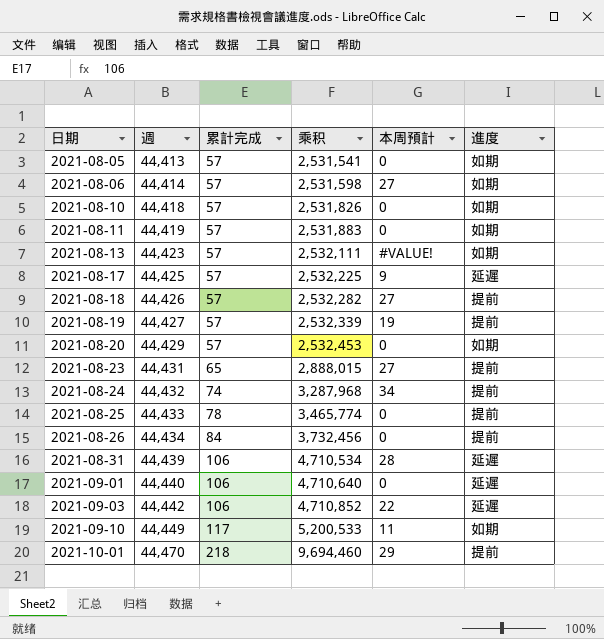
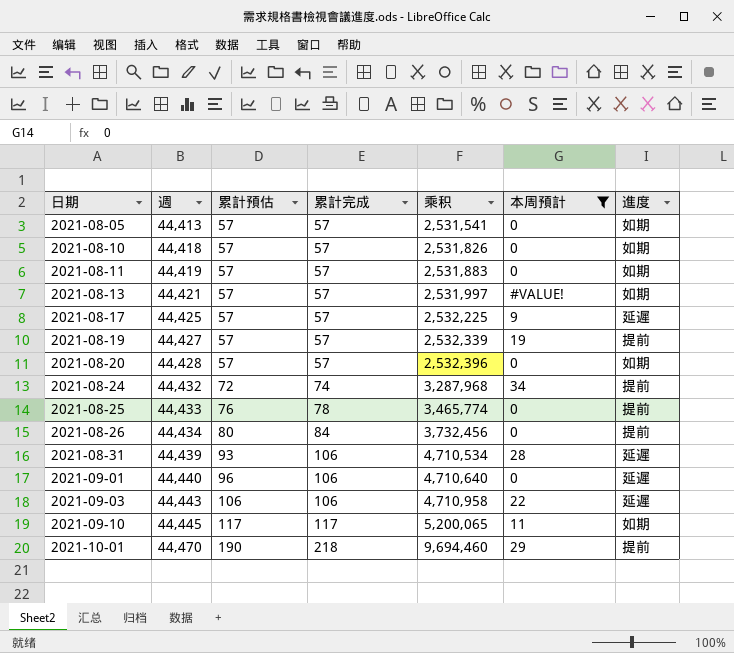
filter: none -> 本周預計 != 27
column 累計預估 | position: none -> 3
2021-08-13 | 週: 44,423 -> 44,421
2021-08-13 | 乘积: 2,532,111 -> 2,531,997
2021-08-20 | 週: 44,429 -> 44,428
2021-08-20 | 乘积: 2,532,453 -> 2,532,396
2021-09-03 | 週: 44,442 -> 44,443
2021-09-03 | 乘积: 4,710,852 -> 4,710,958
2021-09-10 | 週: 44,449 -> 44,445
2021-09-10 | 乘积: 5,200,533 -> 5,200,065

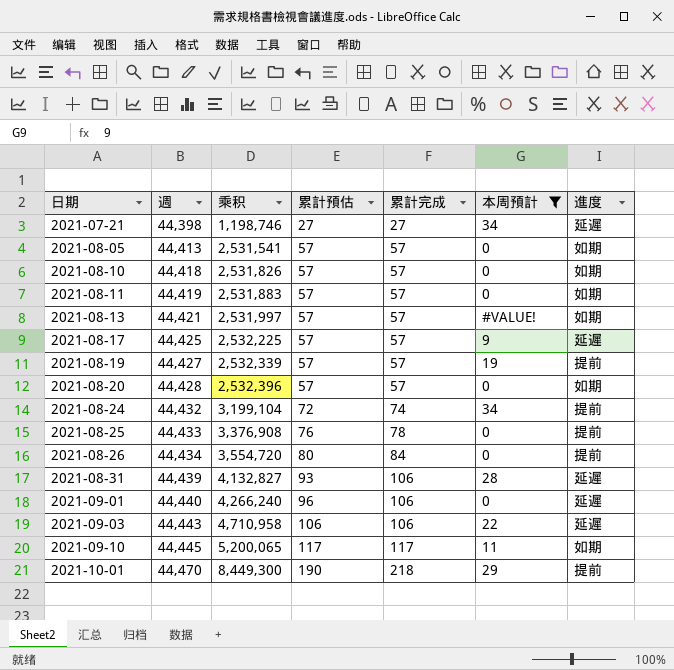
column 乘积 | formula: [週] * [累計完成] -> [週] * [累計預估]
column 乘积 | position: 5 -> 3
row 2021-07-21: none -> 44,398 | 1,198,746 | 27 | 27 | 34 | 延遲

